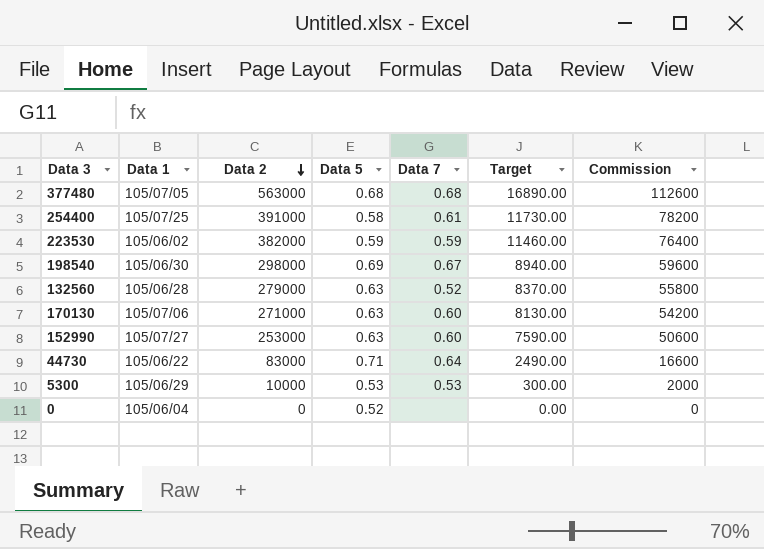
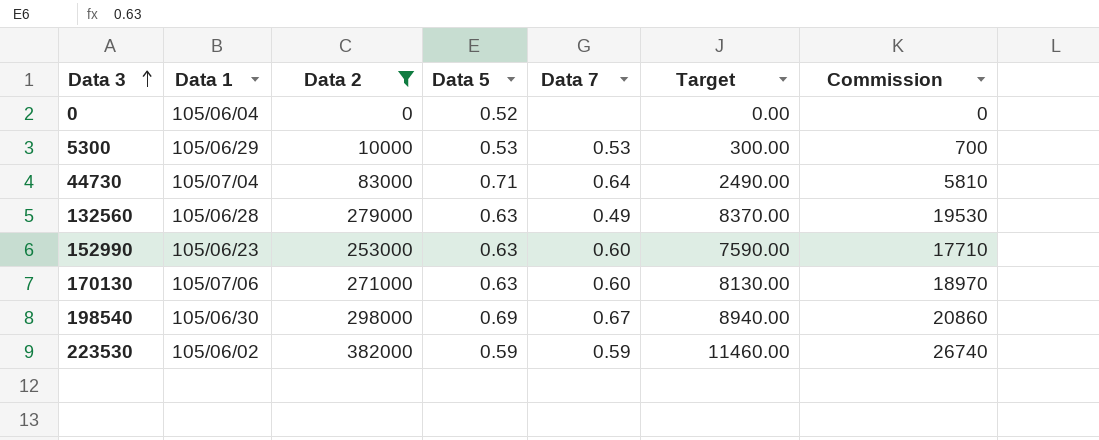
filter: none -> Data 2 <= 382000
row order: Data 2 descending -> Data 3 ascending
column Commission | formula: [Data 2] * 0.2 -> [Data 2] * 0.07
44730 | Data 1: 105/06/22 -> 105/07/04
132560 | Data 7: 0.52 -> 0.49
152990 | Data 1: 105/07/27 -> 105/06/23

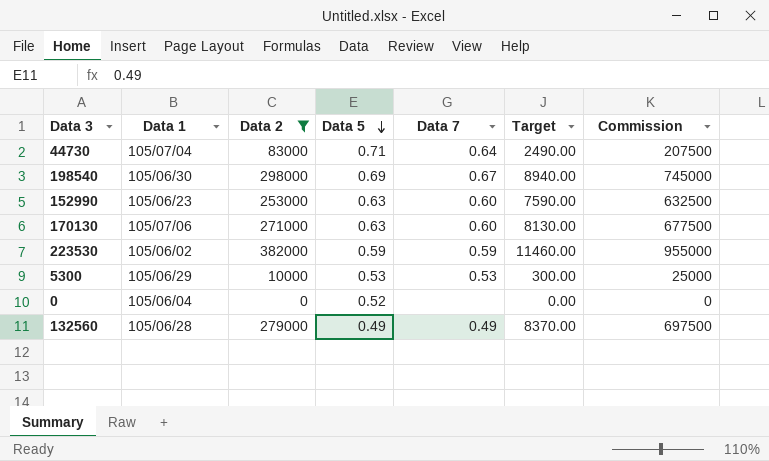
row order: Data 3 ascending -> Data 5 descending
column Commission | formula: [Data 2] * 0.07 -> [Data 2] * 2.5
132560 | Data 5: 0.63 -> 0.49

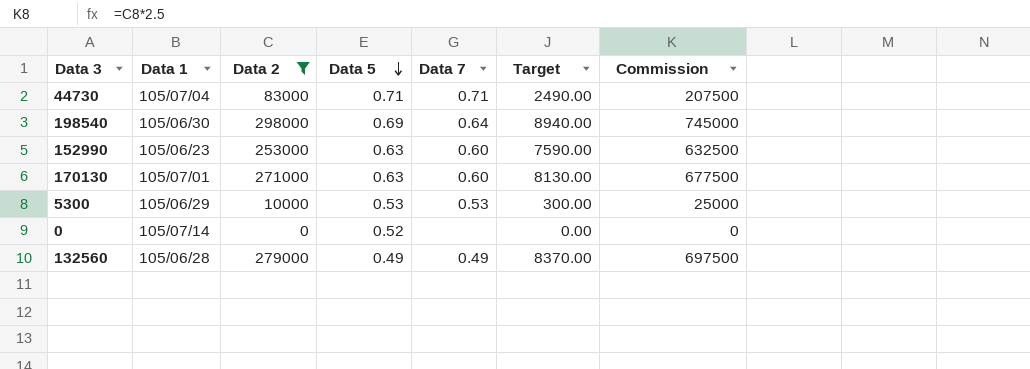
row 223530: 105/06/02 | 382000 | 0.59 | 0.59 | 11460.00 | 955000 -> none
44730 | Data 7: 0.64 -> 0.71
198540 | Data 7: 0.67 -> 0.64
170130 | Data 1: 105/07/06 -> 105/07/01
0 | Data 1: 105/06/04 -> 105/07/14

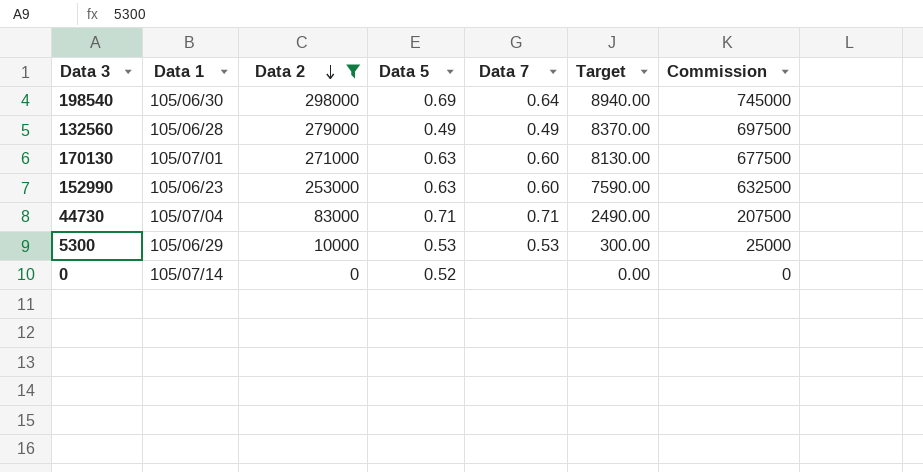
row order: Data 5 descending -> Data 2 descending

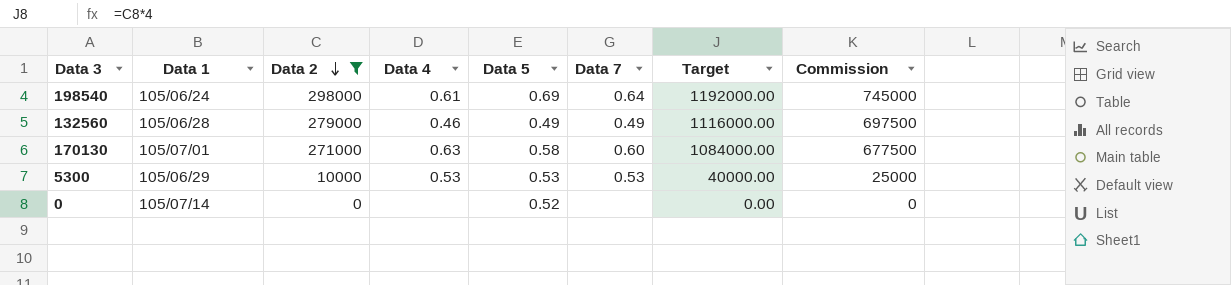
column Data 4 | position: none -> 4
column Target | formula: [Data 2] * 0.03 -> [Data 2] * 4
row 152990: 105/06/23 | 253000 | 0.63 | 0.60 | 7590.00 | 632500 -> none
row 44730: 105/07/04 | 83000 | 0.71 | 0.71 | 2490.00 | 207500 -> none
198540 | Data 1: 105/06/30 -> 105/06/24
170130 | Data 5: 0.63 -> 0.58

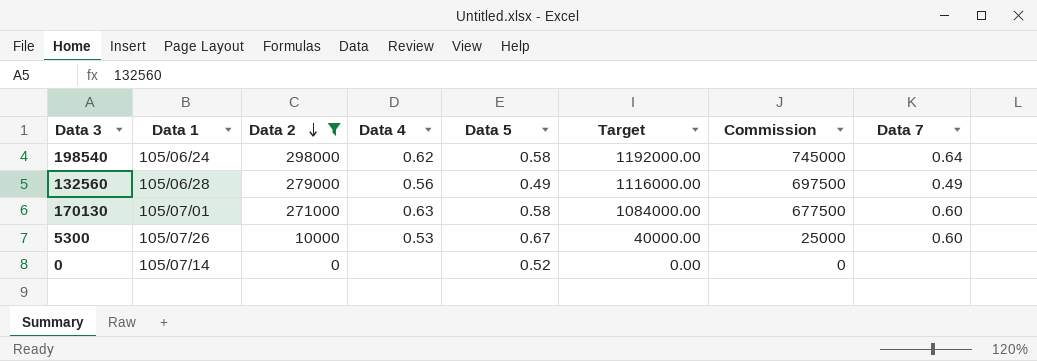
column Data 7 | position: 6 -> 8
198540 | Data 4: 0.61 -> 0.62
198540 | Data 5: 0.69 -> 0.58
132560 | Data 4: 0.46 -> 0.56
5300 | Data 1: 105/06/29 -> 105/07/26
5300 | Data 5: 0.53 -> 0.67
5300 | Data 7: 0.53 -> 0.60

